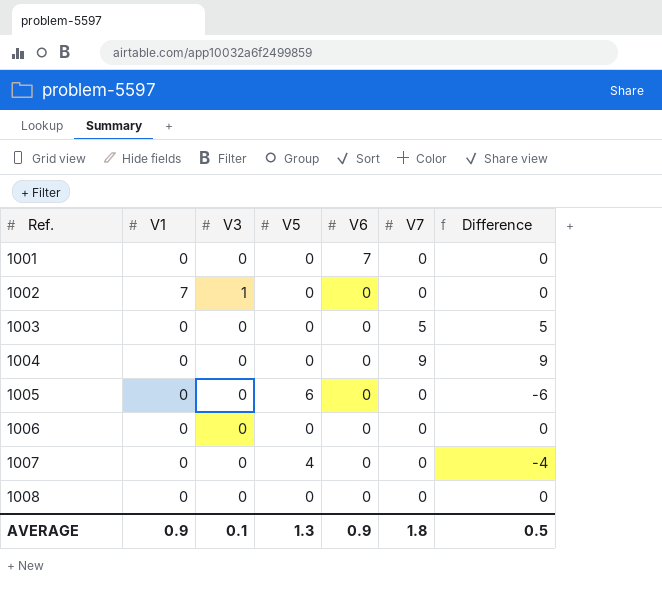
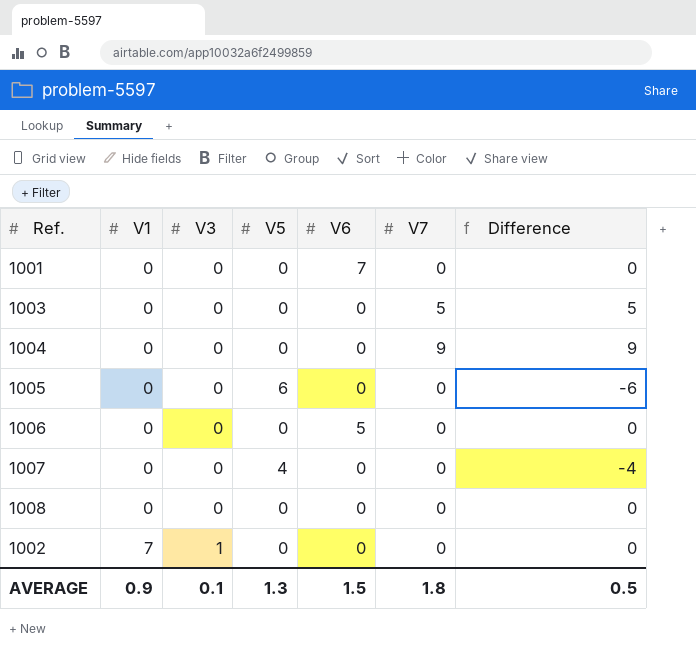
row order: Ref. ascending -> V1 ascending
1006 | V6: 0 -> 5
AVERAGE | V6: 0.9 -> 1.5

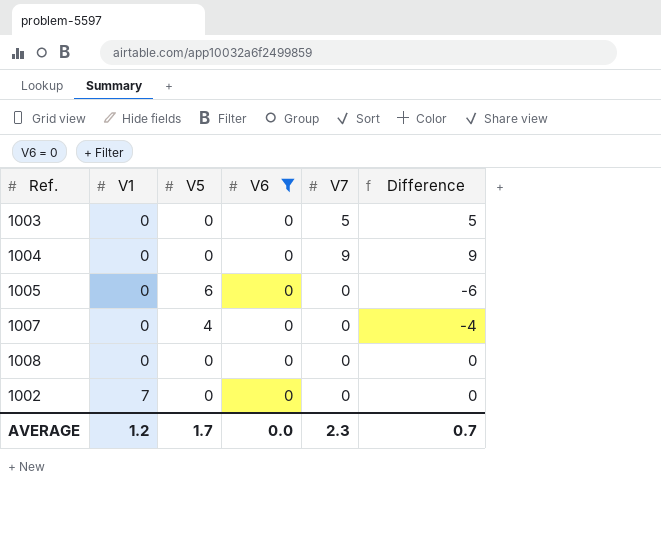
filter: none -> V6 = 0
column V3 | position: 3 -> none
AVERAGE | V1: 0.9 -> 1.2
AVERAGE | V5: 1.3 -> 1.7
AVERAGE | V6: 1.5 -> 0.0
AVERAGE | V7: 1.8 -> 2.3
AVERAGE | Difference: 0.5 -> 0.7

